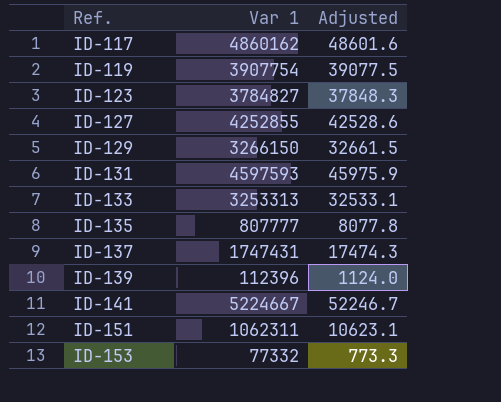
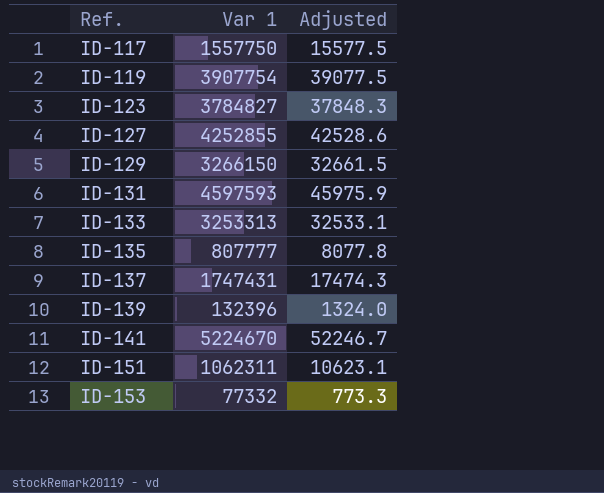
ID-117 | Var 1: 4860162 -> 1557750
ID-117 | Adjusted: 48601.6 -> 15577.5
ID-139 | Var 1: 112396 -> 132396
ID-139 | Adjusted: 1124.0 -> 1324.0
ID-141 | Var 1: 5224667 -> 5224670

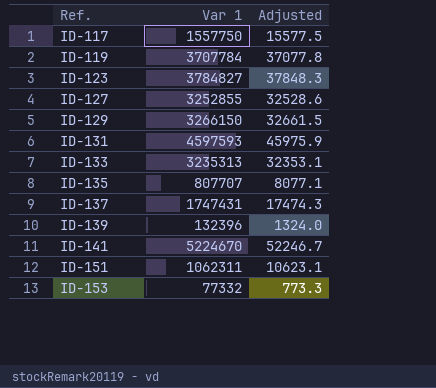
ID-119 | Var 1: 3907754 -> 3707784
ID-119 | Adjusted: 39077.5 -> 37077.8
ID-127 | Var 1: 4252855 -> 3252855
ID-127 | Adjusted: 42528.6 -> 32528.6
ID-133 | Var 1: 3253313 -> 3235313
ID-133 | Adjusted: 32533.1 -> 32353.1
ID-135 | Var 1: 807777 -> 807707
ID-135 | Adjusted: 8077.8 -> 8077.1

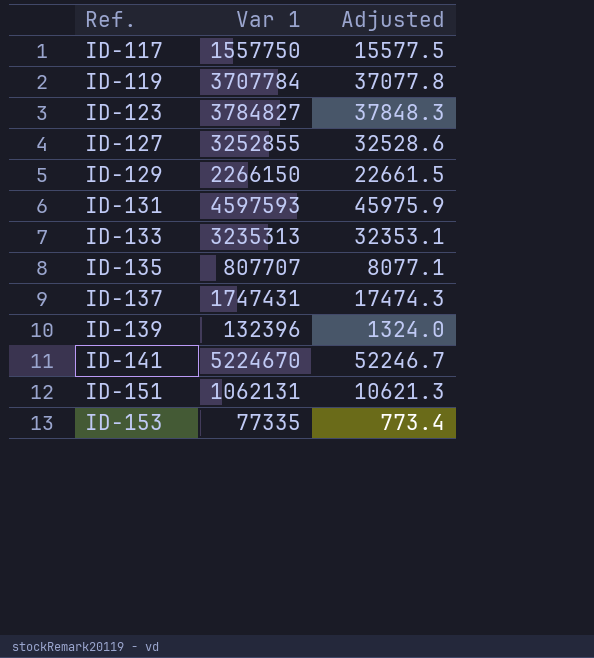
ID-129 | Var 1: 3266150 -> 2266150
ID-129 | Adjusted: 32661.5 -> 22661.5
ID-151 | Var 1: 1062311 -> 1062131
ID-151 | Adjusted: 10623.1 -> 10621.3
ID-153 | Var 1: 77332 -> 77335
ID-153 | Adjusted: 773.3 -> 773.4

